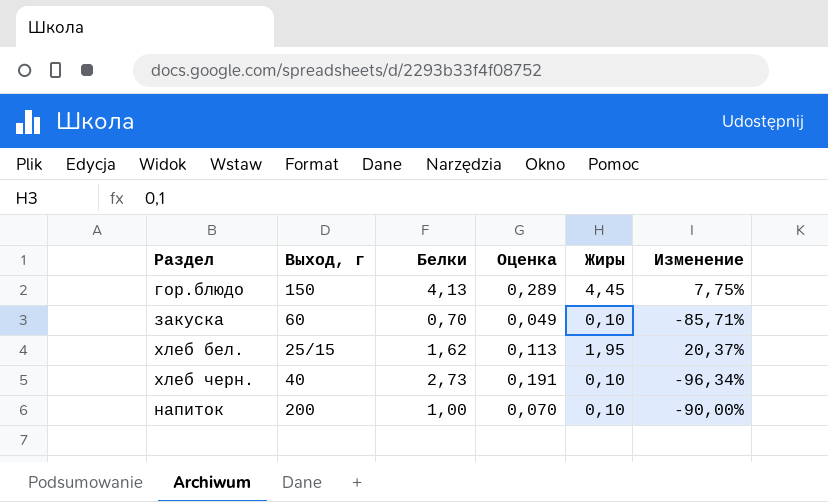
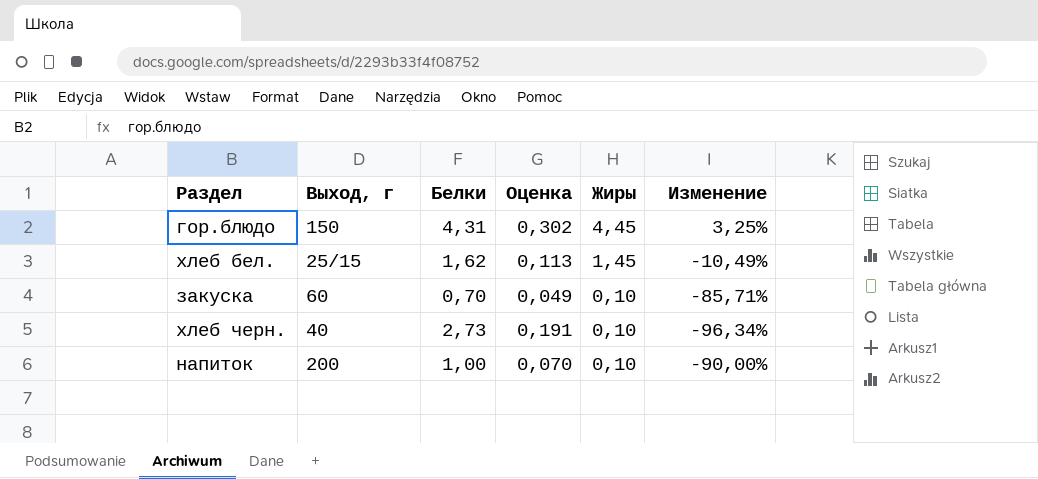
row order: none -> Жиры descending
гор.блюдо | Белки: 4,13 -> 4,31
гор.блюдо | Оценка: 0,289 -> 0,302
гор.блюдо | Изменение: 7,75% -> 3,25%
хлеб бел. | Жиры: 1,95 -> 1,45
хлеб бел. | Изменение: 20,37% -> -10,49%

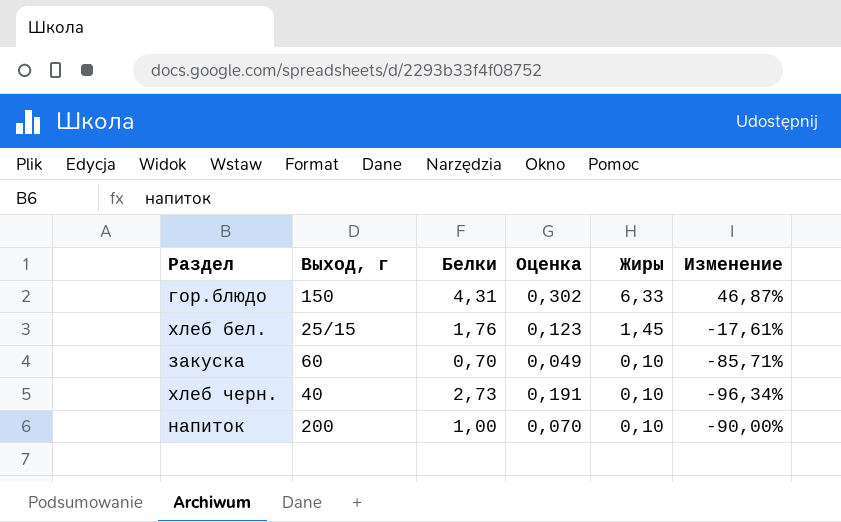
гор.блюдо | Жиры: 4,45 -> 6,33
гор.блюдо | Изменение: 3,25% -> 46,87%
хлеб бел. | Белки: 1,62 -> 1,76
хлеб бел. | Оценка: 0,113 -> 0,123
хлеб бел. | Изменение: -10,49% -> -17,61%

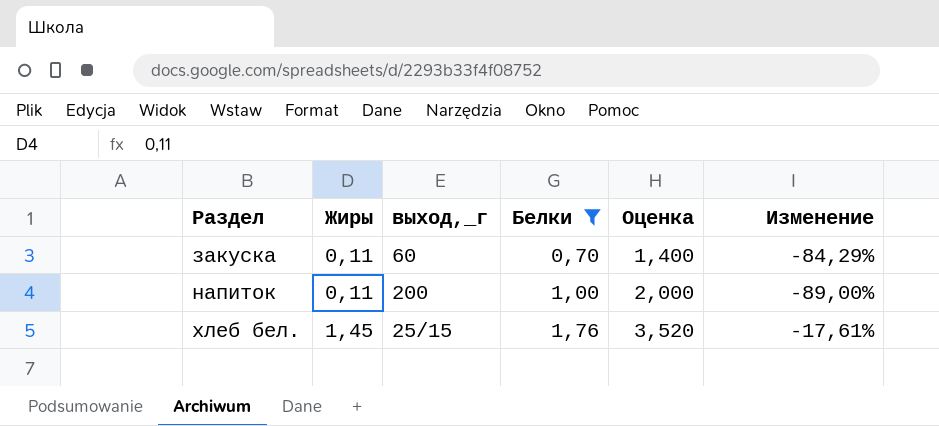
filter: none -> Белки <= 1,76
row order: Жиры descending -> Раздел ascending
column Жиры | position: 5 -> 2
column name: Выход, г -> выход,_г
column Оценка | formula: [Белки] * 0,07 -> [Белки] * 2
закуска | Жиры: 0,10 -> 0,11
закуска | Изменение: -85,71% -> -84,29%
напиток | Жиры: 0,10 -> 0,11
напиток | Изменение: -90,00% -> -89,00%

